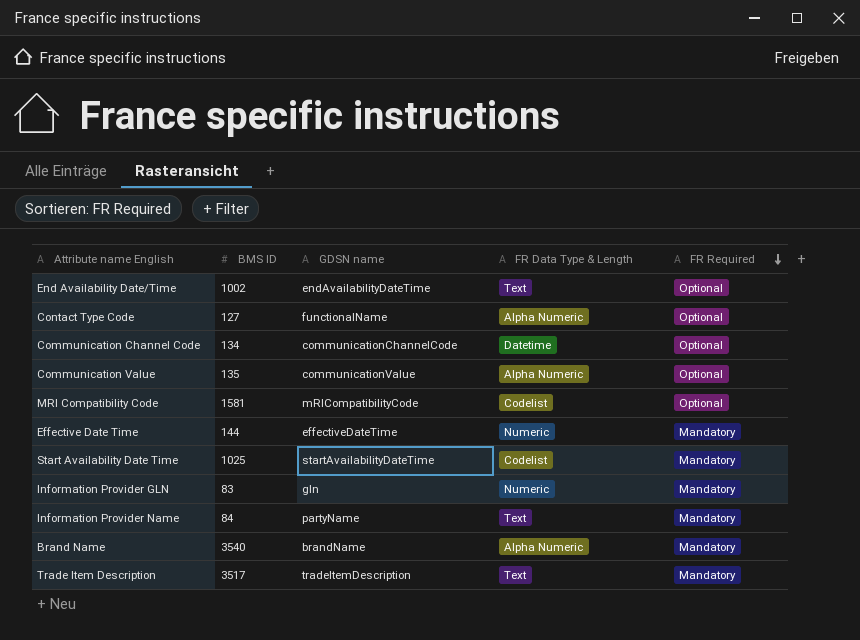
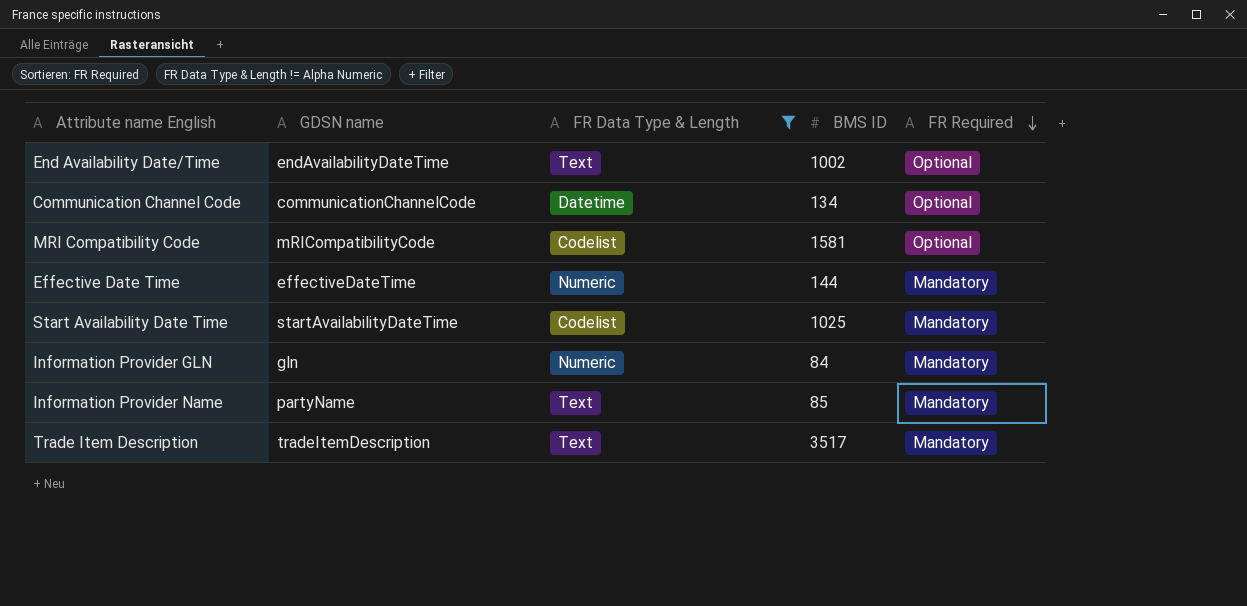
filter: none -> FR Data Type & Length != Alpha Numeric
column BMS ID | position: 2 -> 4
Information Provider GLN | BMS ID: 83 -> 84
Information Provider Name | BMS ID: 84 -> 85

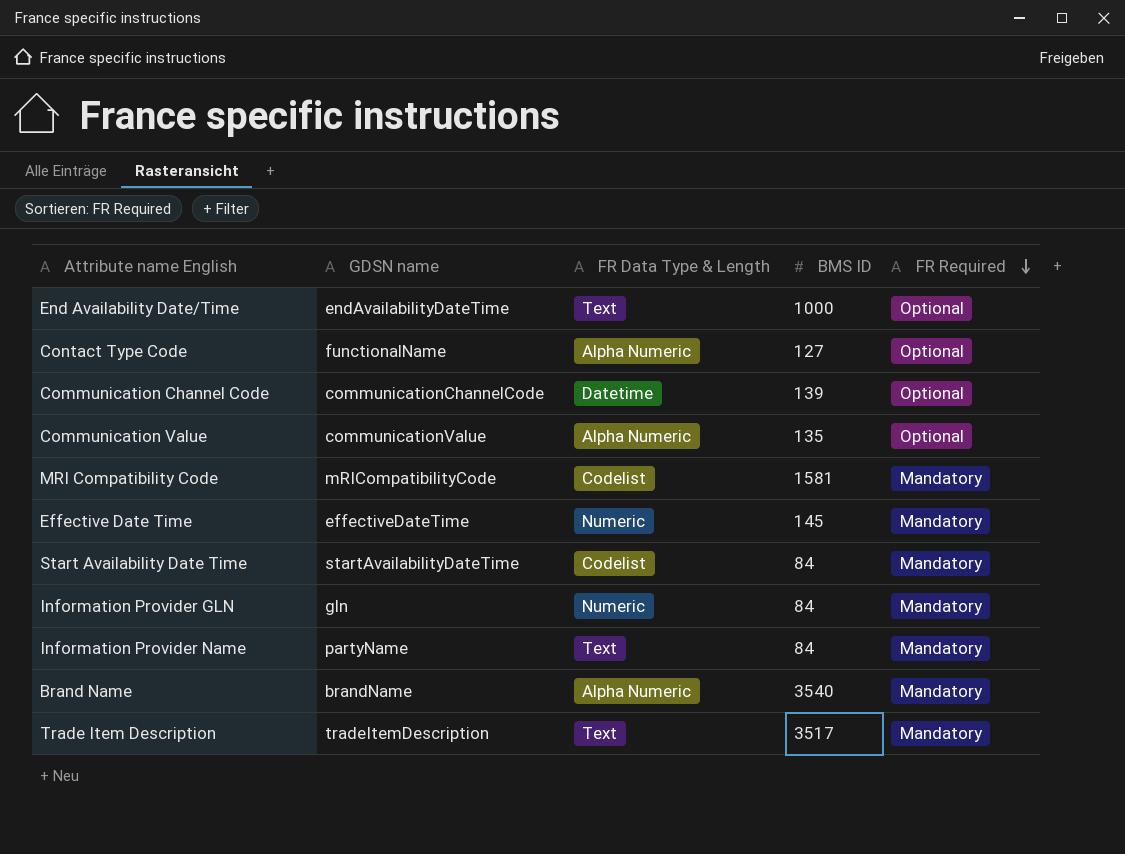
filter: FR Data Type & Length != Alpha Numeric -> none
End Availability Date/Time | BMS ID: 1002 -> 1000
Communication Channel Code | BMS ID: 134 -> 139
MRI Compatibility Code | FR Required: Optional -> Mandatory
Effective Date Time | BMS ID: 144 -> 145
Start Availability Date Time | BMS ID: 1025 -> 84
Information Provider Name | BMS ID: 85 -> 84

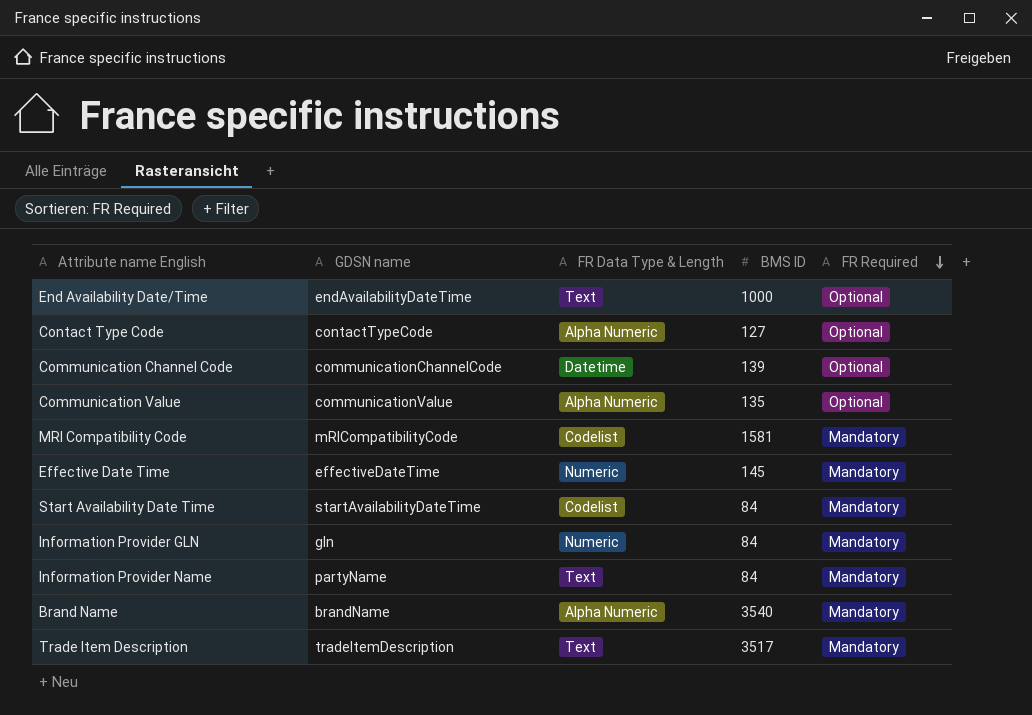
Contact Type Code | GDSN name: functionalName -> contactTypeCode

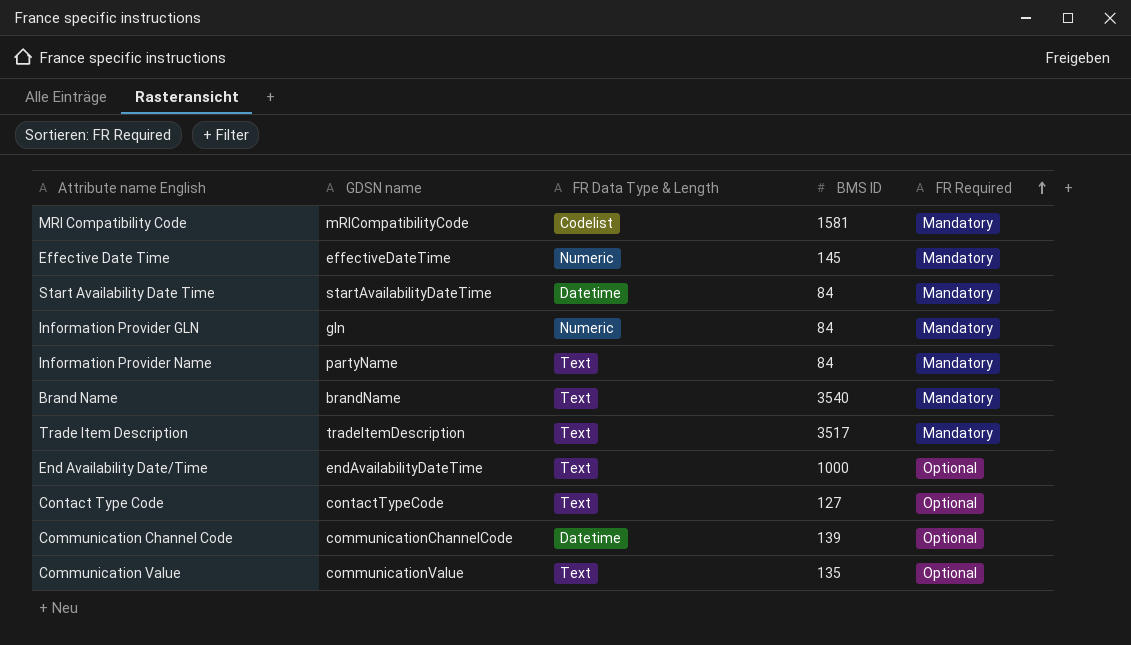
row order: FR Required descending -> FR Required ascending
Start Availability Date Time | FR Data Type & Length: Codelist -> Datetime
Brand Name | FR Data Type & Length: Alpha Numeric -> Text
Contact Type Code | FR Data Type & Length: Alpha Numeric -> Text
Communication Value | FR Data Type & Length: Alpha Numeric -> Text

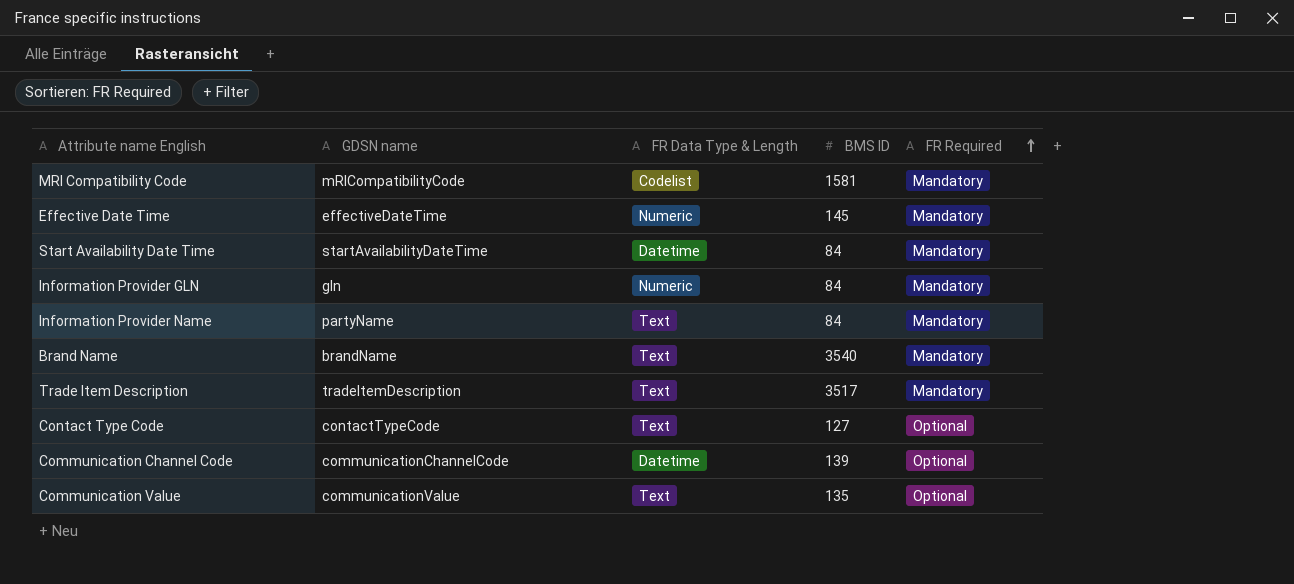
row End Availability Date/Time: endAvailabilityDateTime | Text | 1000 | Optional -> none

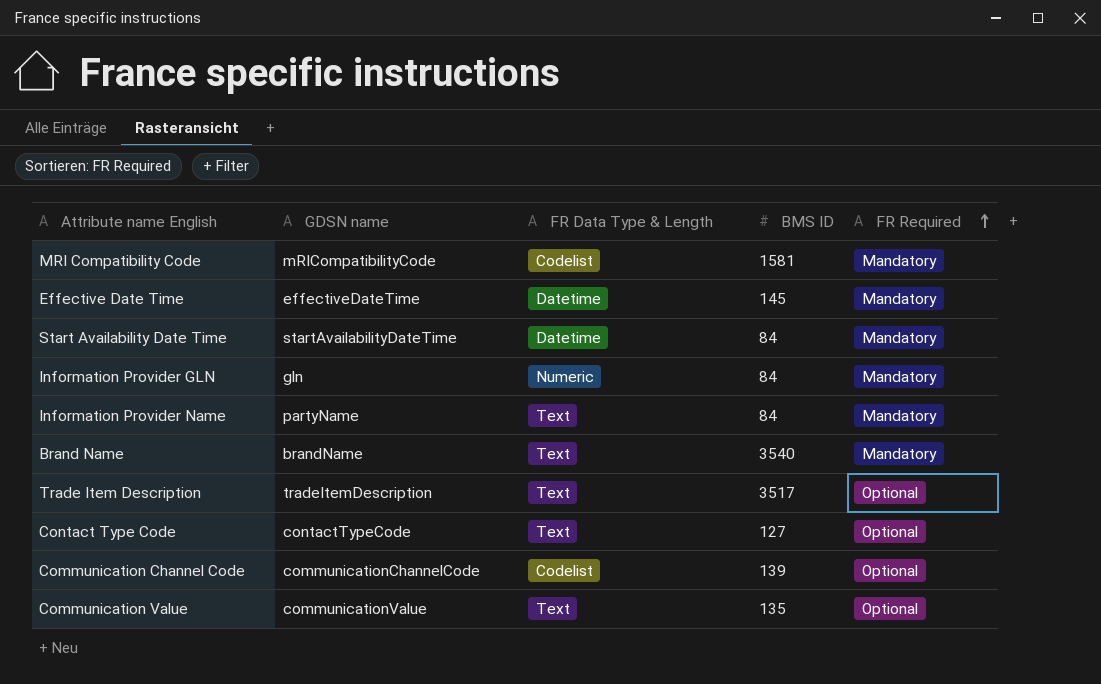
Effective Date Time | FR Data Type & Length: Numeric -> Datetime
Trade Item Description | FR Required: Mandatory -> Optional
Communication Channel Code | FR Data Type & Length: Datetime -> Codelist

